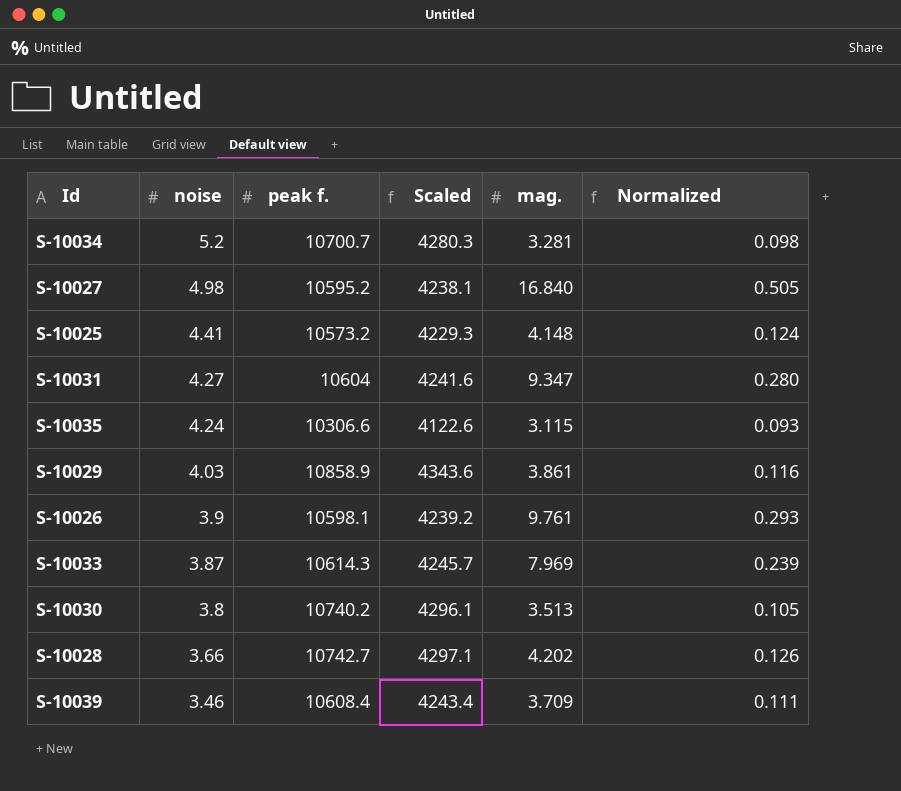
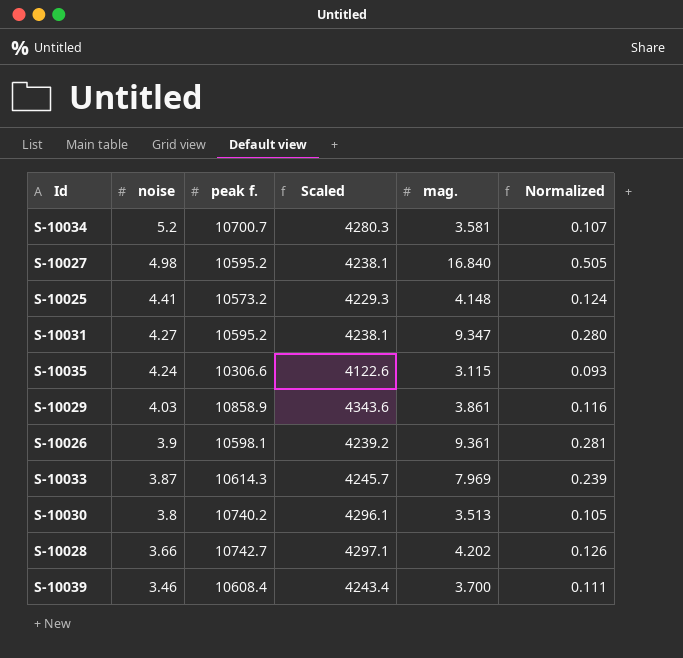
S-10034 | mag.: 3.281 -> 3.581
S-10034 | Normalized: 0.098 -> 0.107
S-10031 | peak f.: 10604 -> 10595.2
S-10031 | Scaled: 4241.6 -> 4238.1
S-10026 | mag.: 9.761 -> 9.361
S-10026 | Normalized: 0.293 -> 0.281
S-10039 | mag.: 3.709 -> 3.700

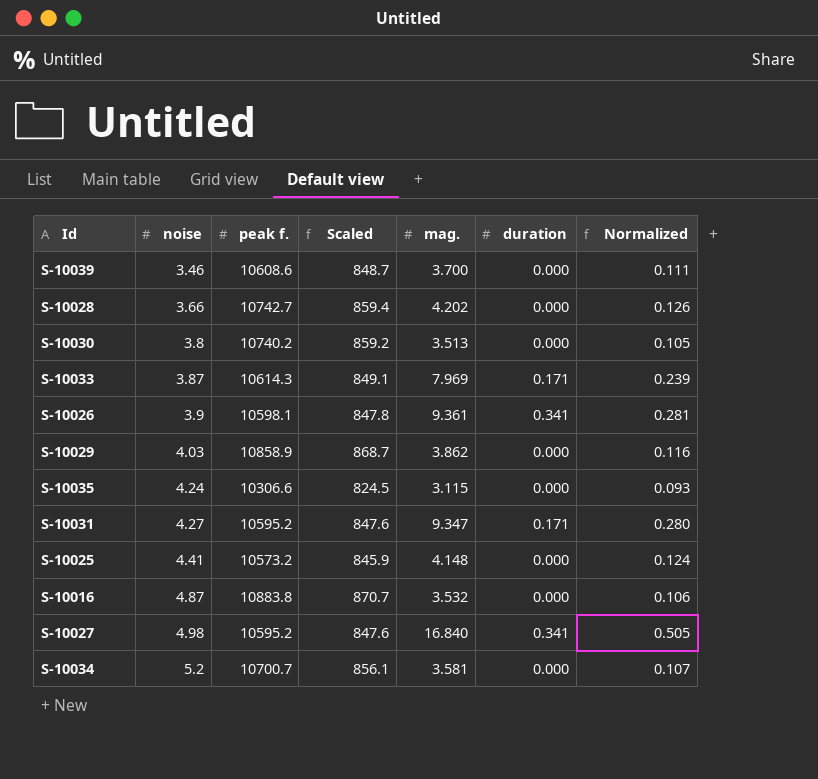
row order: noise descending -> noise ascending
column Scaled | formula: [peak f.] * 0.4 -> [peak f.] * 0.08
column duration | position: none -> 6
S-10039 | peak f.: 10608.4 -> 10608.6
S-10029 | mag.: 3.861 -> 3.862
row S-10016: none -> 4.87 | 10883.8 | 870.7 | 3.532 | 0.000 | 0.106

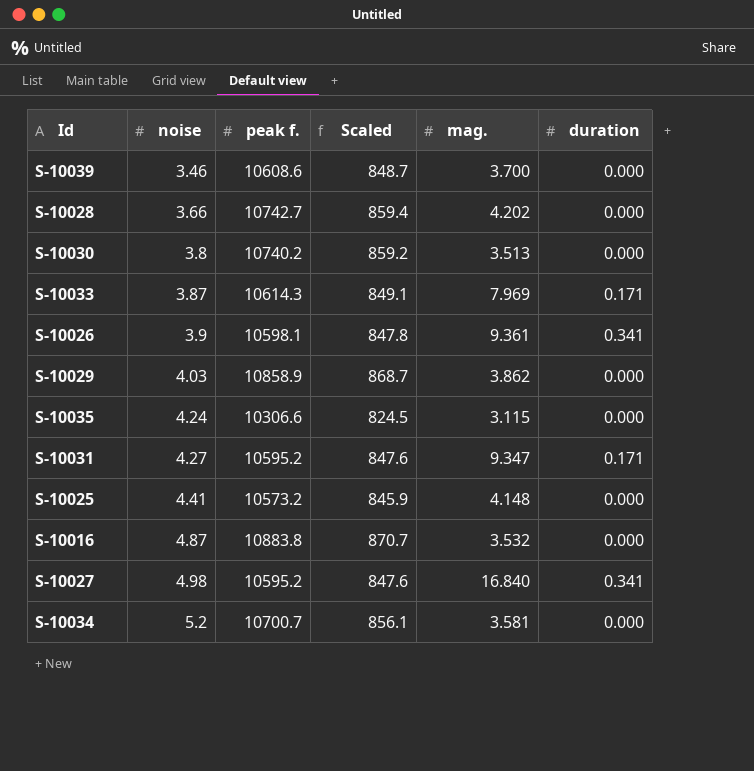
column Normalized | formula: [mag.] * 0.03 -> none

